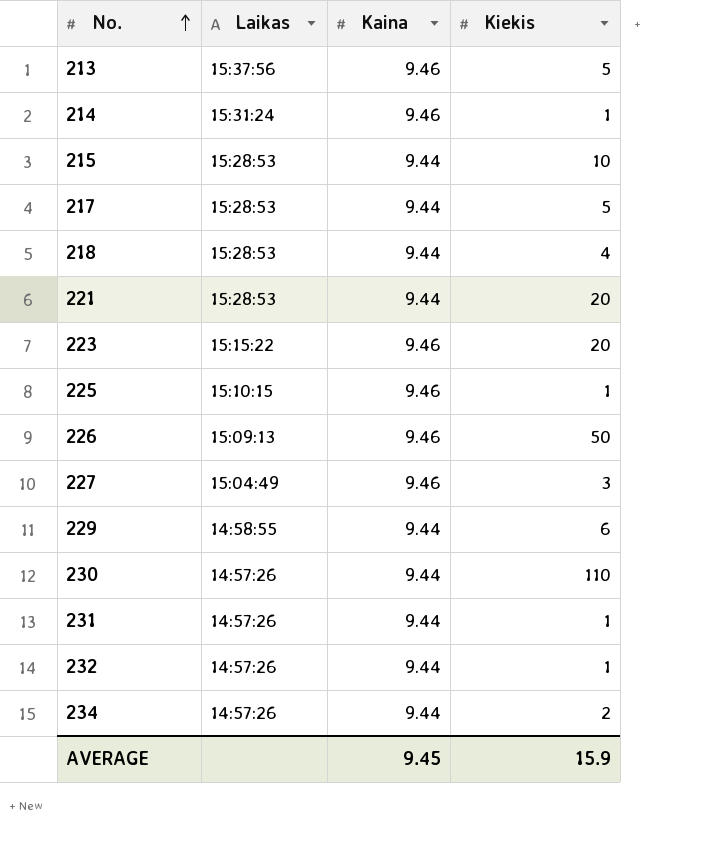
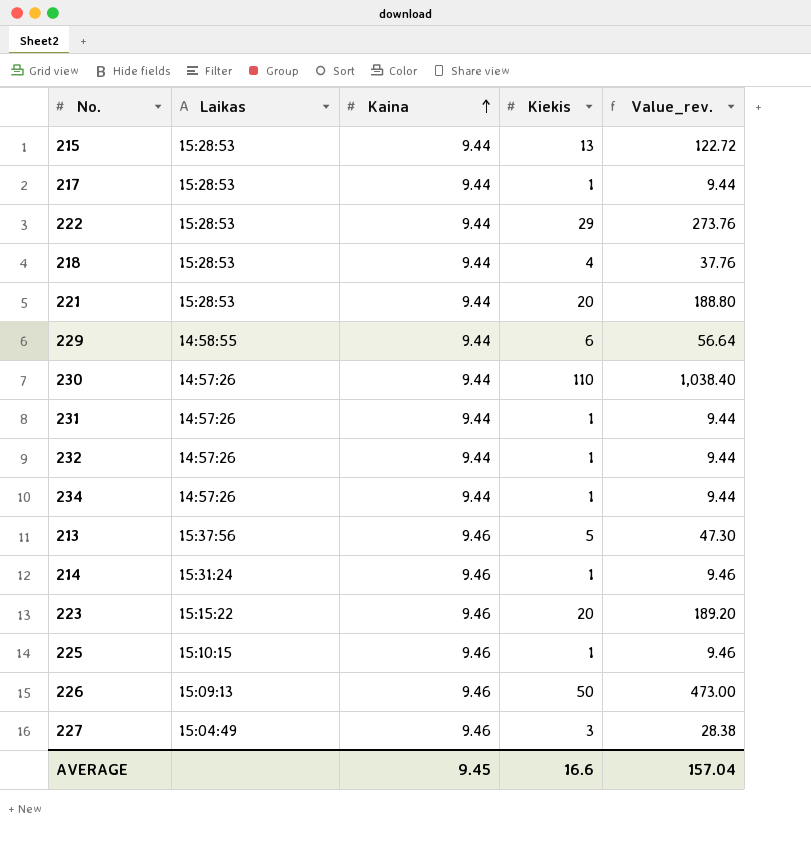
row order: No. ascending -> Kaina ascending
column Value_rev. | formula: none -> [Kaina] * [Kiekis]
215 | Kiekis: 10 -> 13
217 | Kiekis: 5 -> 1
row 222: none -> 15:28:53 | 9.44 | 29 | 273.76
234 | Kiekis: 2 -> 1
AVERAGE | Kiekis: 15.9 -> 16.6

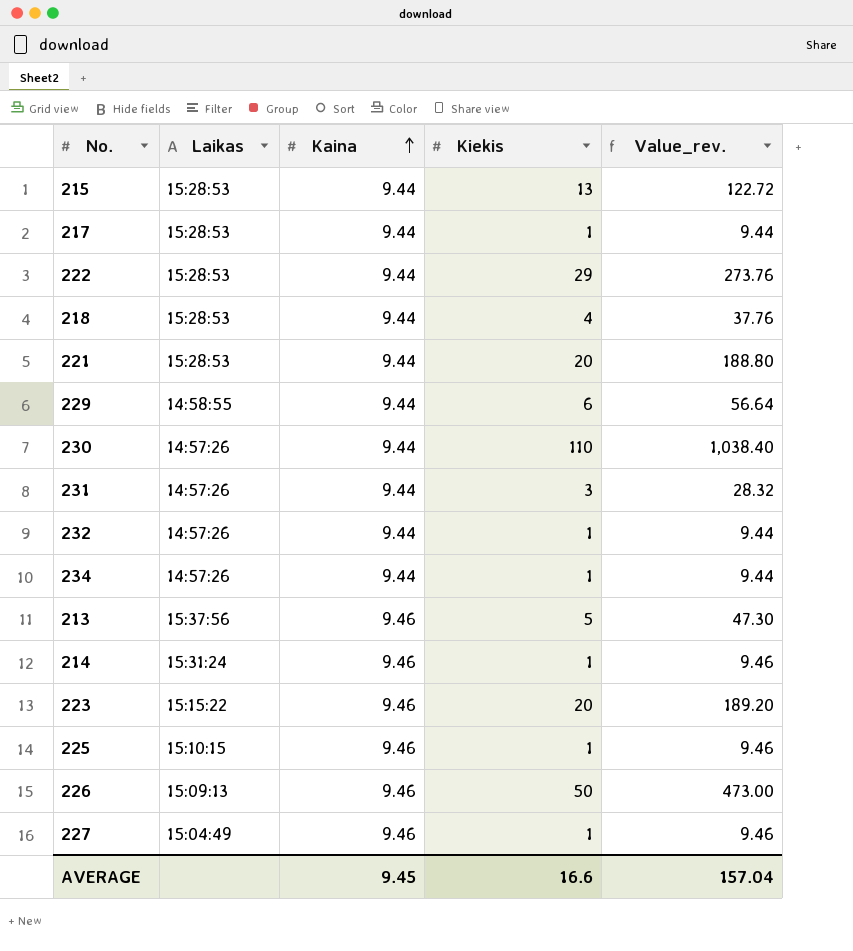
231 | Kiekis: 1 -> 3
231 | Value_rev.: 9.44 -> 28.32
227 | Kiekis: 3 -> 1
227 | Value_rev.: 28.38 -> 9.46

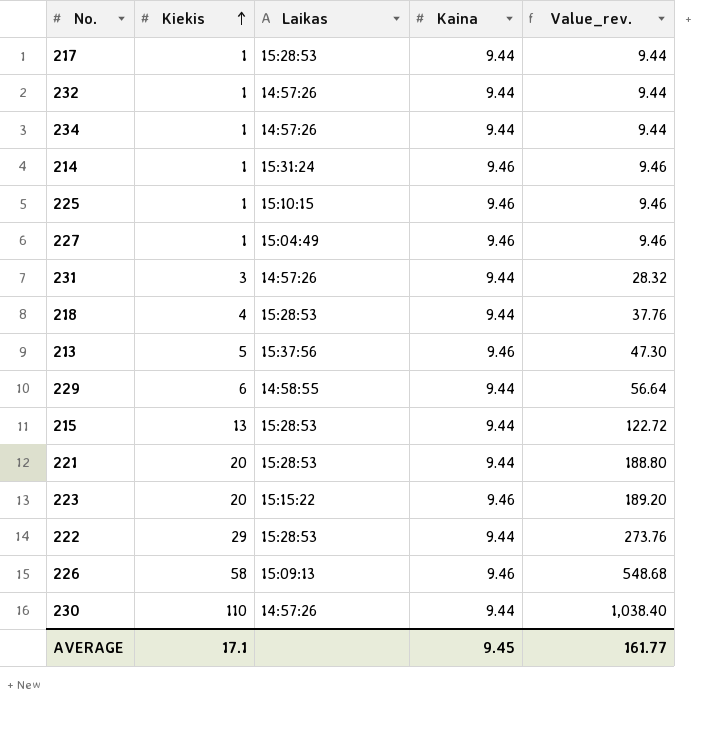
row order: Kaina ascending -> Kiekis ascending
column Kiekis | position: 4 -> 2
226 | Kiekis: 50 -> 58
226 | Value_rev.: 473.00 -> 548.68
AVERAGE | Kiekis: 16.6 -> 17.1
AVERAGE | Value_rev.: 157.04 -> 161.77

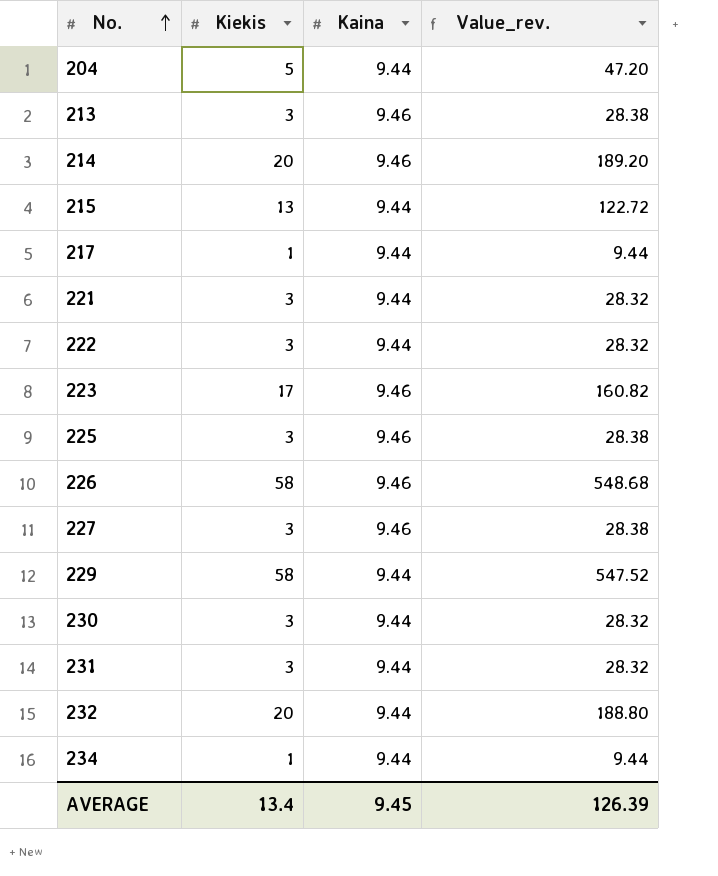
row order: Kiekis ascending -> No. ascending
column Laikas | position: 3 -> none
row 218: 4 | 15:28:53 | 9.44 | 37.76 -> none
row 204: none -> 5 | 9.44 | 47.20
213 | Kiekis: 5 -> 3
213 | Value_rev.: 47.30 -> 28.38
214 | Kiekis: 1 -> 20
214 | Value_rev.: 9.46 -> 189.20
221 | Kiekis: 20 -> 3
221 | Value_rev.: 188.80 -> 28.32
222 | Kiekis: 29 -> 3
222 | Value_rev.: 273.76 -> 28.32
223 | Kiekis: 20 -> 17
223 | Value_rev.: 189.20 -> 160.82
225 | Kiekis: 1 -> 3
225 | Value_rev.: 9.46 -> 28.38
227 | Kiekis: 1 -> 3
227 | Value_rev.: 9.46 -> 28.38
229 | Kiekis: 6 -> 58
229 | Value_rev.: 56.64 -> 547.52
230 | Kiekis: 110 -> 3
230 | Value_rev.: 1,038.40 -> 28.32
232 | Kiekis: 1 -> 20
232 | Value_rev.: 9.44 -> 188.80
AVERAGE | Kiekis: 17.1 -> 13.4
AVERAGE | Value_rev.: 161.77 -> 126.39

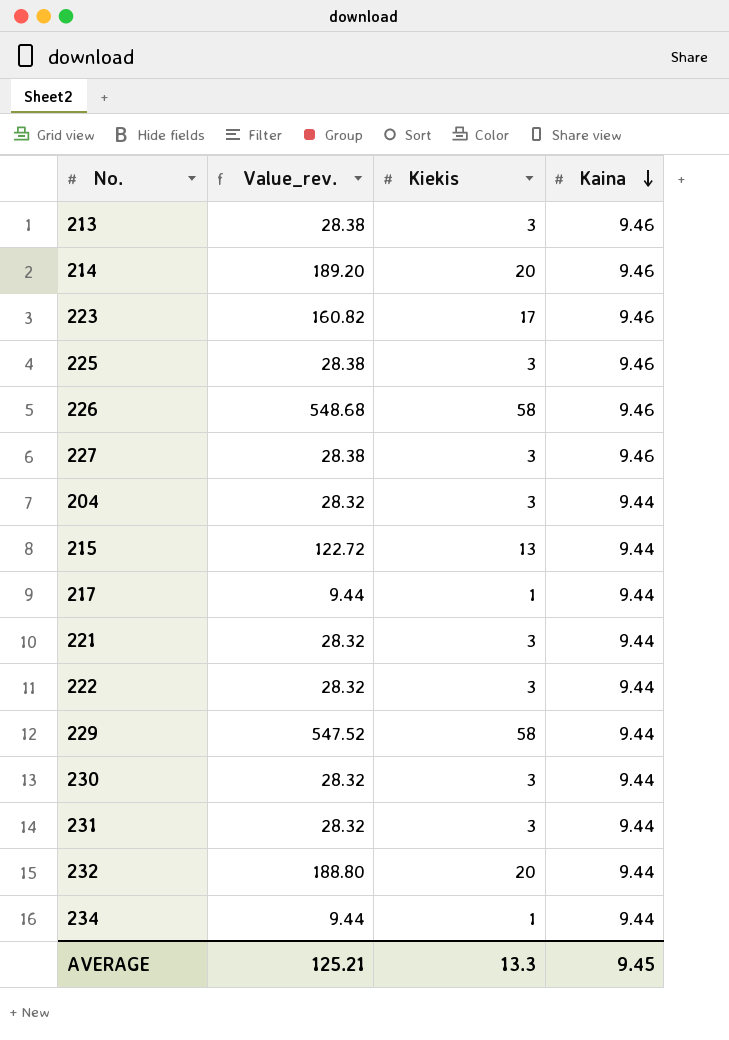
row order: No. ascending -> Kaina descending
column Value_rev. | position: 4 -> 2
204 | Value_rev.: 47.20 -> 28.32
204 | Kiekis: 5 -> 3
AVERAGE | Value_rev.: 126.39 -> 125.21
AVERAGE | Kiekis: 13.4 -> 13.3

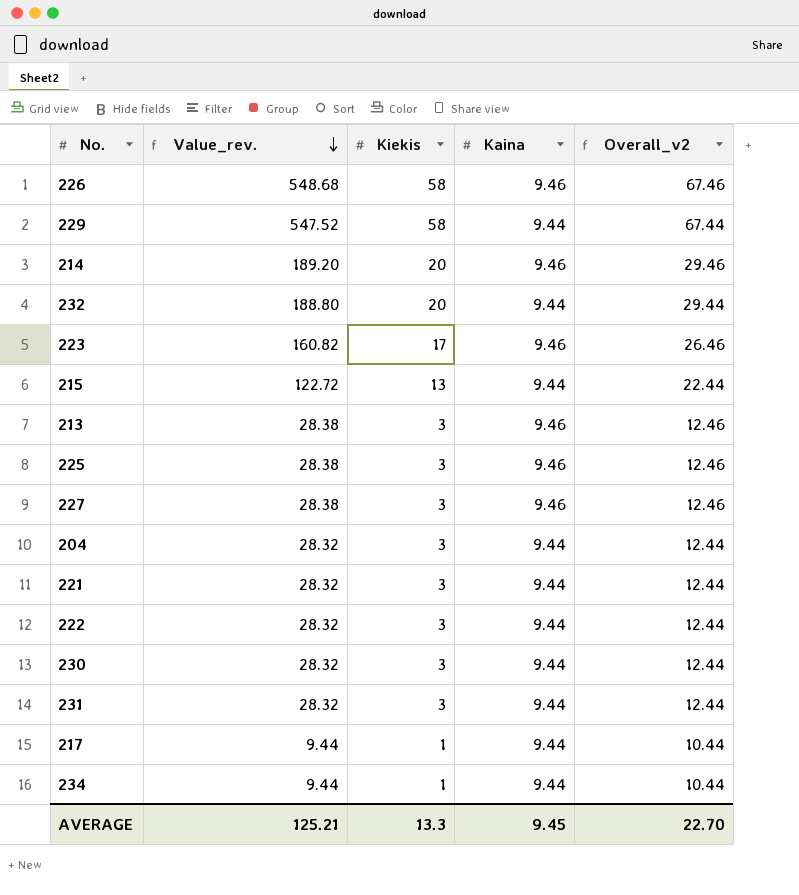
row order: Kaina descending -> Value_rev. descending
column Overall_v2 | formula: none -> [Kiekis] + [Kaina]

